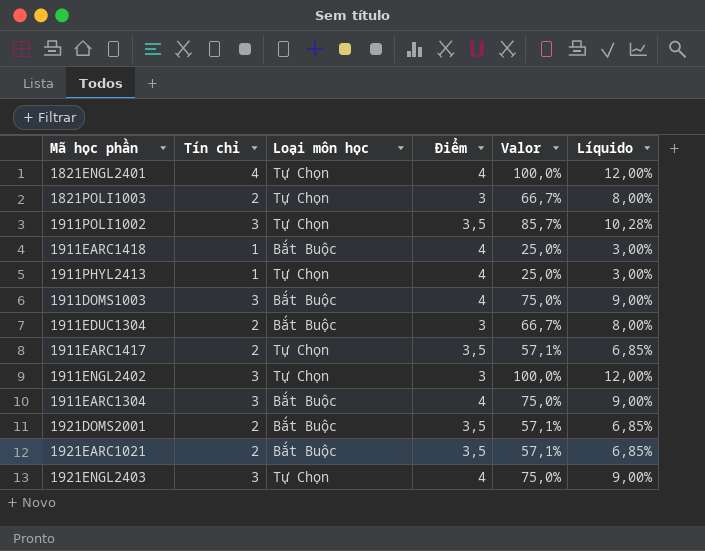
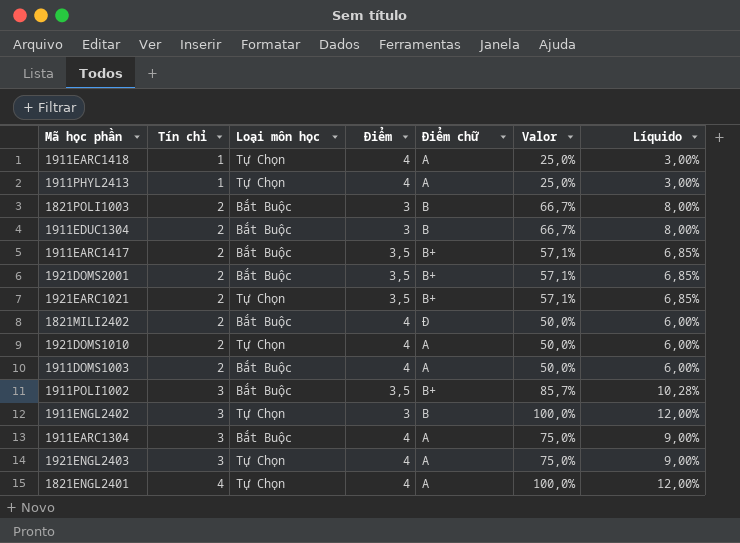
row order: none -> Tín chỉ ascending
column Điểm chữ | position: none -> 5
1911EARC1418 | Loại môn học: Bắt Buộc -> Tự Chọn
1821POLI1003 | Loại môn học: Tự Chọn -> Bắt Buộc
1911EARC1417 | Loại môn học: Tự Chọn -> Bắt Buộc
1921EARC1021 | Loại môn học: Bắt Buộc -> Tự Chọn
row 1821MILI2402: none -> 2 | Bắt Buộc | 4 | Ð | 50,0% | 6,00%
row 1921DOMS1010: none -> 2 | Tự Chọn | 4 | A | 50,0% | 6,00%
1911DOMS1003 | Tín chỉ: 3 -> 2
1911DOMS1003 | Valor: 75,0% -> 50,0%
1911DOMS1003 | Líquido: 9,00% -> 6,00%
1911POLI1002 | Loại môn học: Tự Chọn -> Bắt Buộc

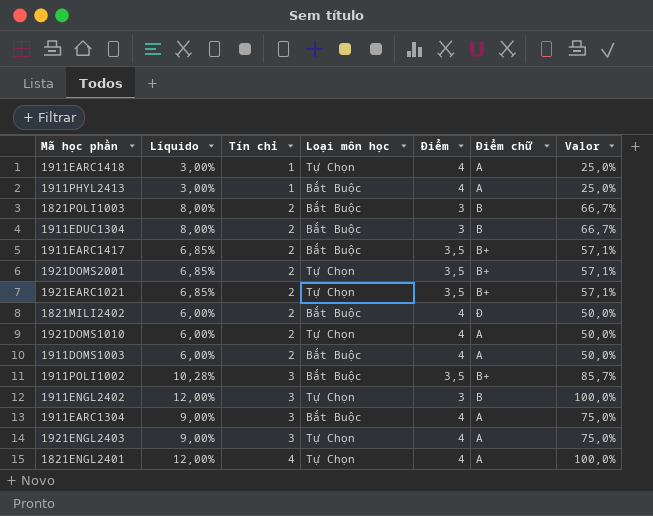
column Líquido | position: 7 -> 2
1911PHYL2413 | Loại môn học: Tự Chọn -> Bắt Buộc
1921DOMS2001 | Loại môn học: Bắt Buộc -> Tự Chọn

